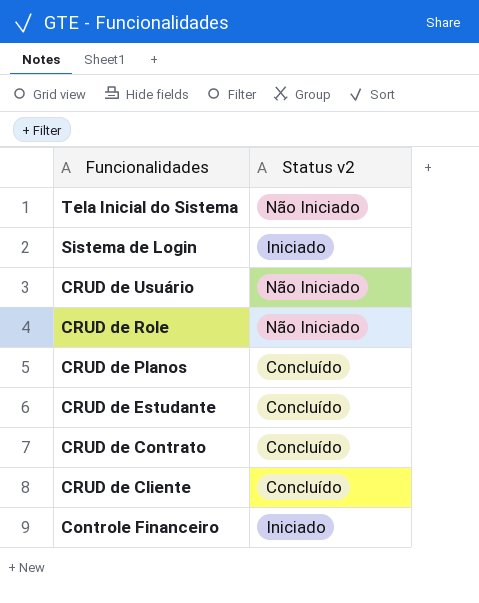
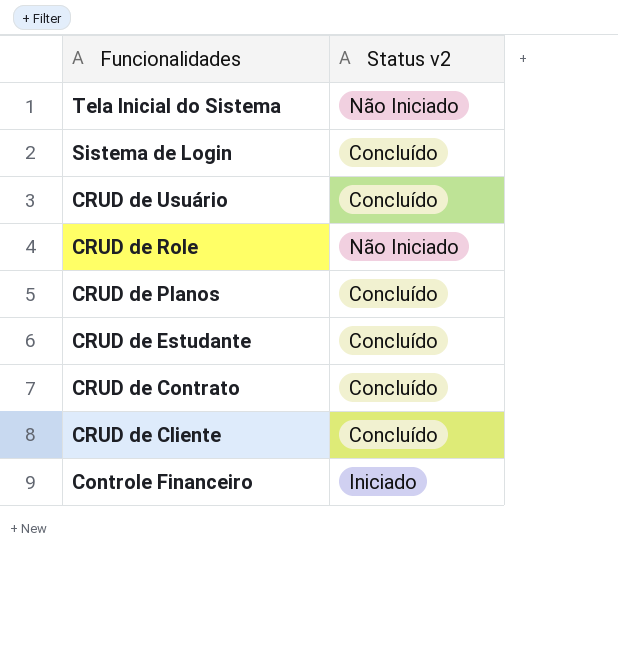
Sistema de Login | Status v2: Iniciado -> Concluído
CRUD de Usuário | Status v2: Não Iniciado -> Concluído

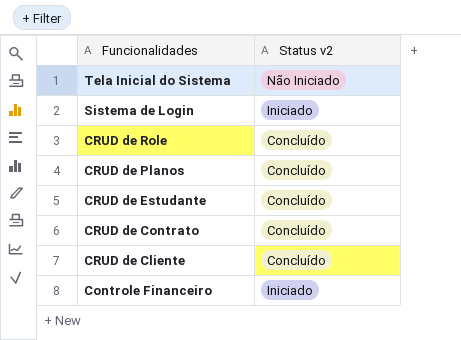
row CRUD de Usuário: Concluído -> none
Sistema de Login | Status v2: Concluído -> Iniciado
CRUD de Role | Status v2: Não Iniciado -> Concluído

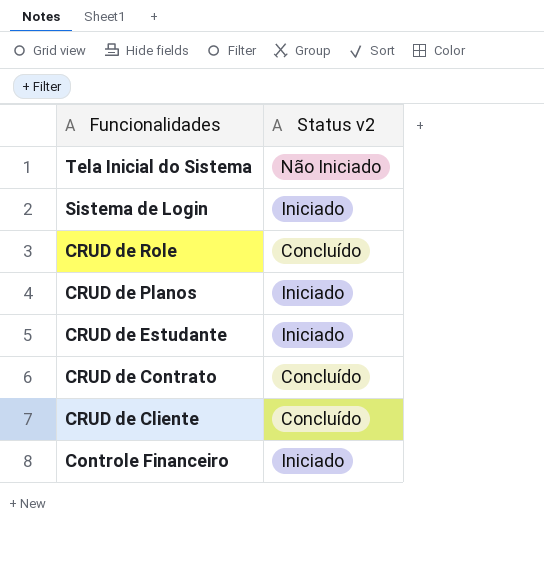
CRUD de Planos | Status v2: Concluído -> Iniciado
CRUD de Estudante | Status v2: Concluído -> Iniciado

